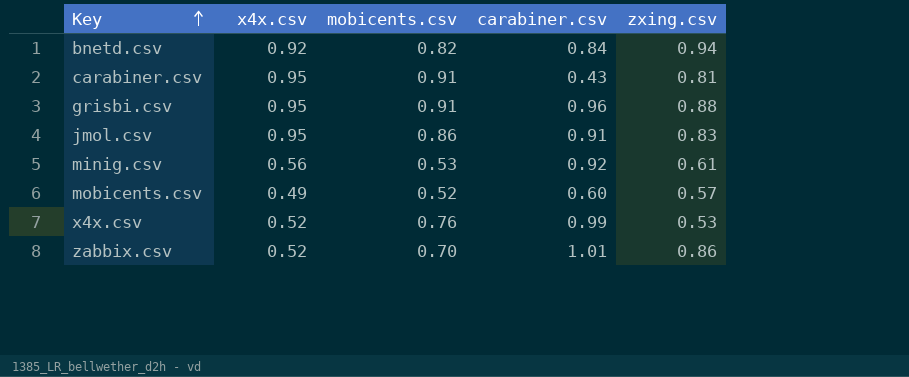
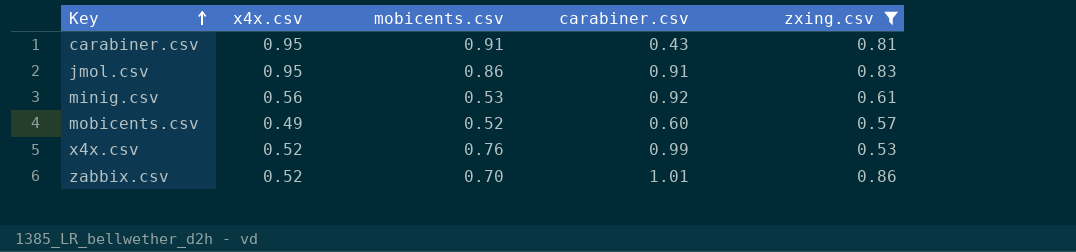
filter: none -> zxing.csv <= 0.86

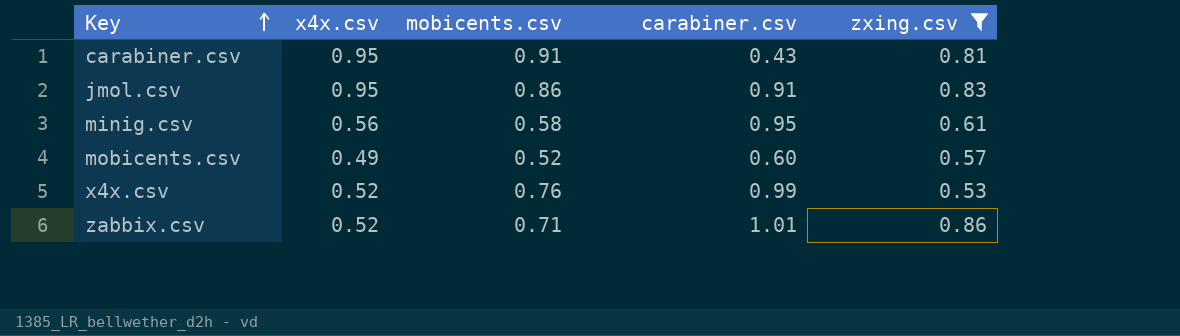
minig.csv | mobicents.csv: 0.53 -> 0.58
minig.csv | carabiner.csv: 0.92 -> 0.95
zabbix.csv | mobicents.csv: 0.70 -> 0.71

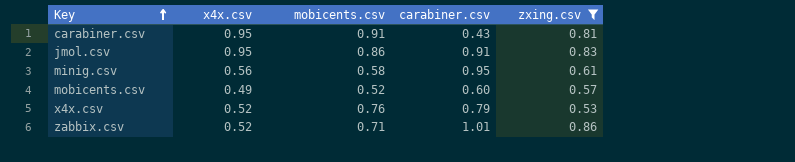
x4x.csv | carabiner.csv: 0.99 -> 0.79

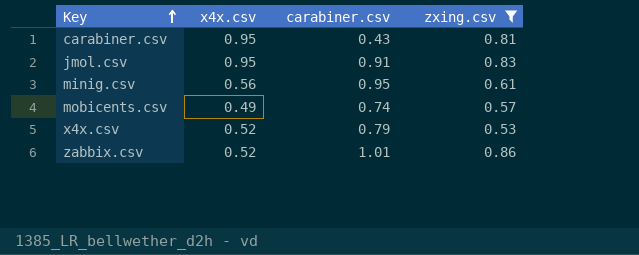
column mobicents.csv | position: 3 -> none
mobicents.csv | carabiner.csv: 0.60 -> 0.74

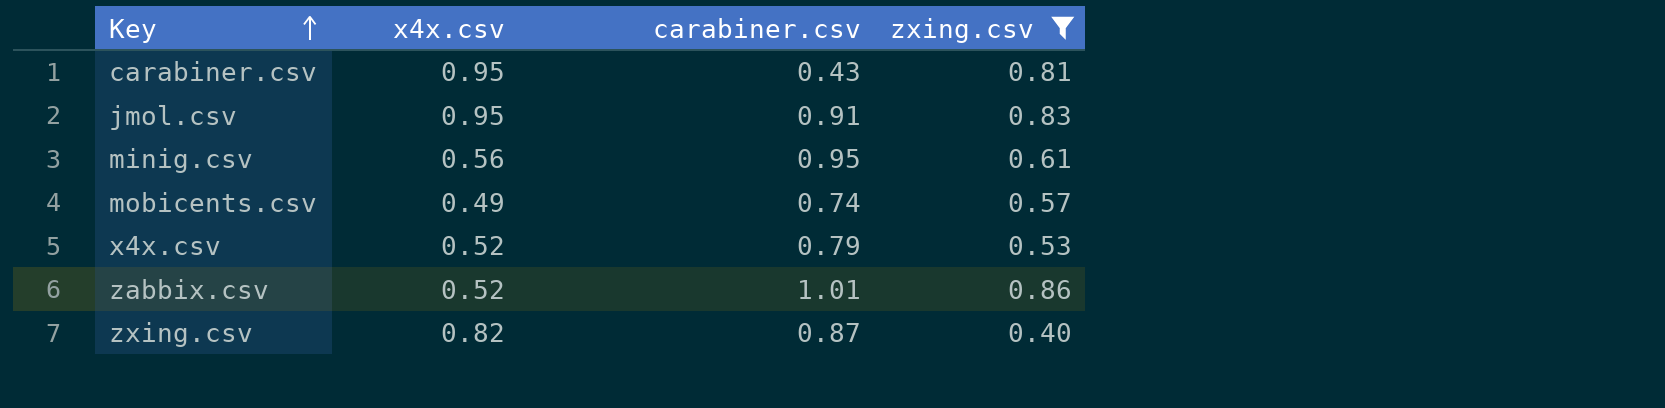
row zxing.csv: none -> 0.82 | 0.87 | 0.40

